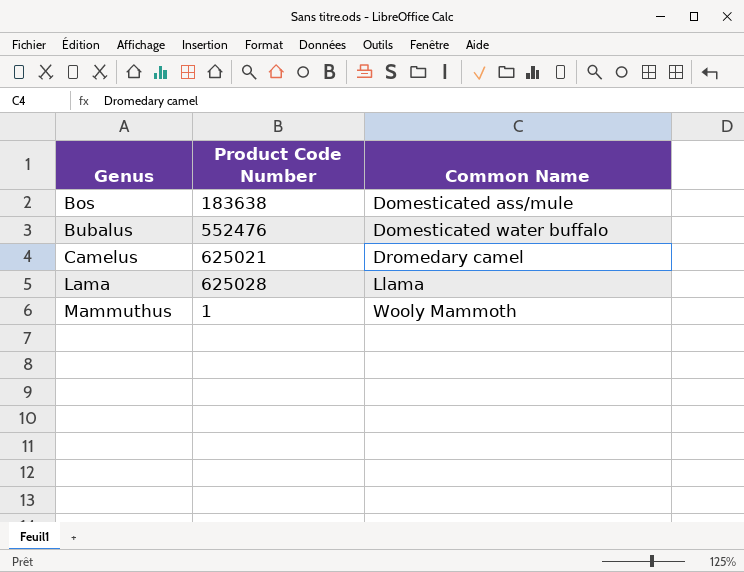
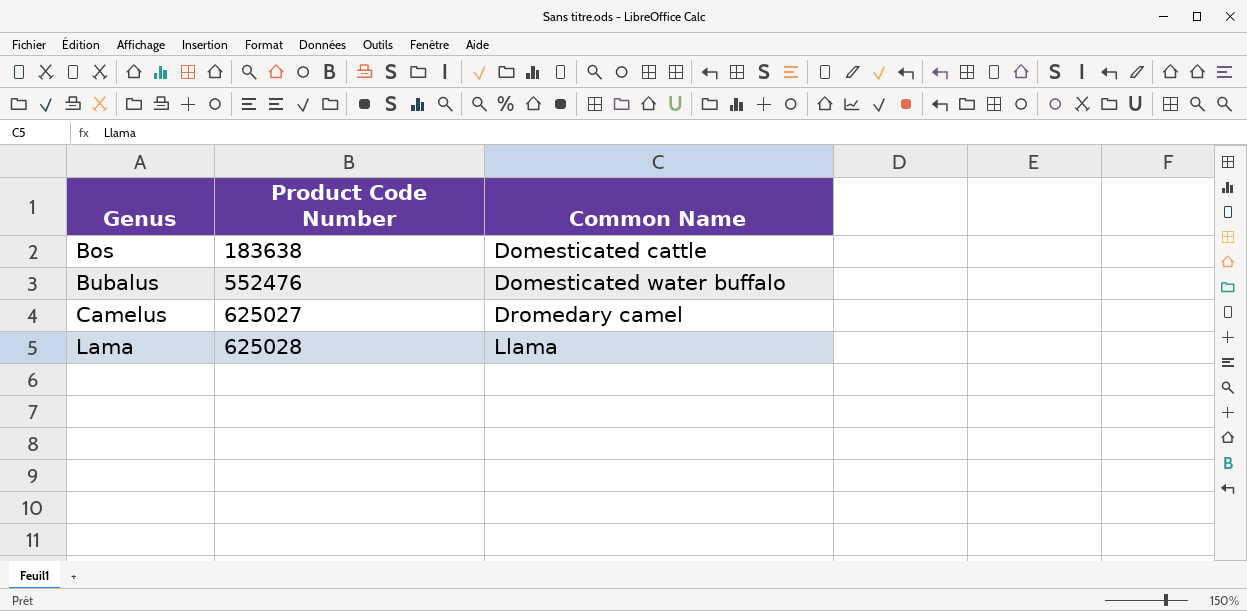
row Mammuthus: 1 | Wooly Mammoth -> none
Bos | Common Name: Domesticated ass/mule -> Domesticated cattle
Camelus | Product Code Number: 625021 -> 625027

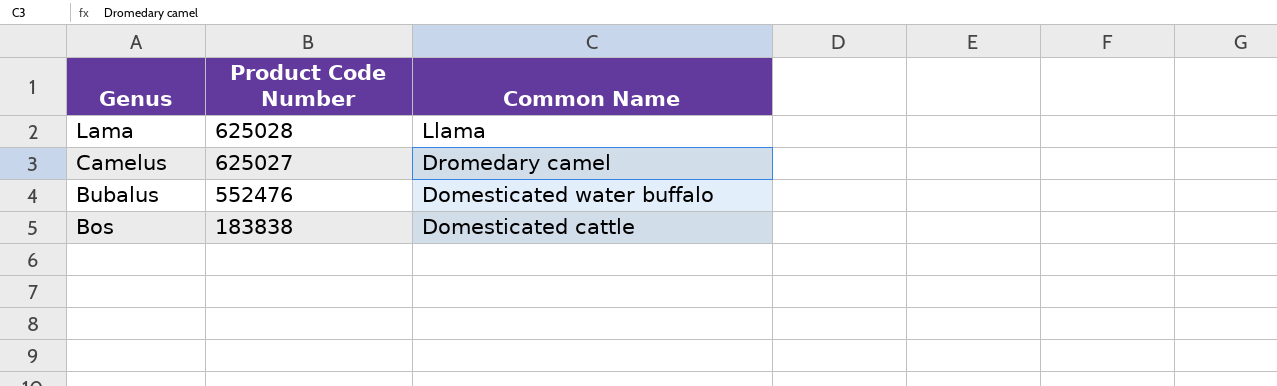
row order: Genus ascending -> Genus descending
Bos | Product Code Number: 183638 -> 183838

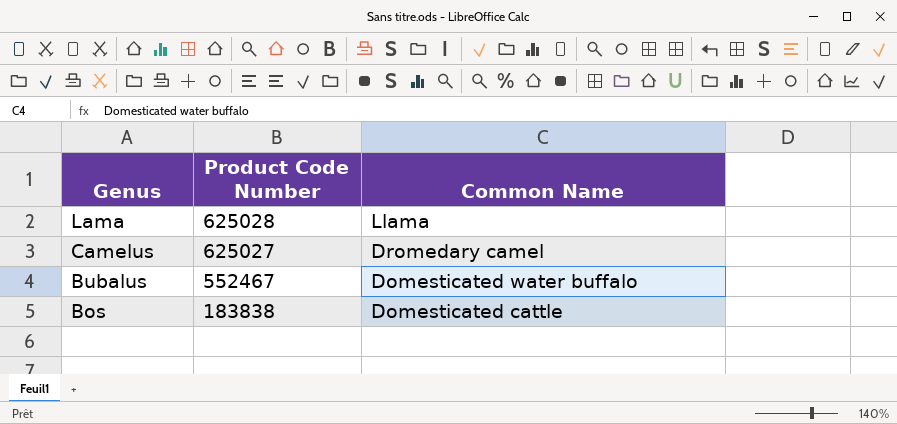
Bubalus | Product Code Number: 552476 -> 552467

